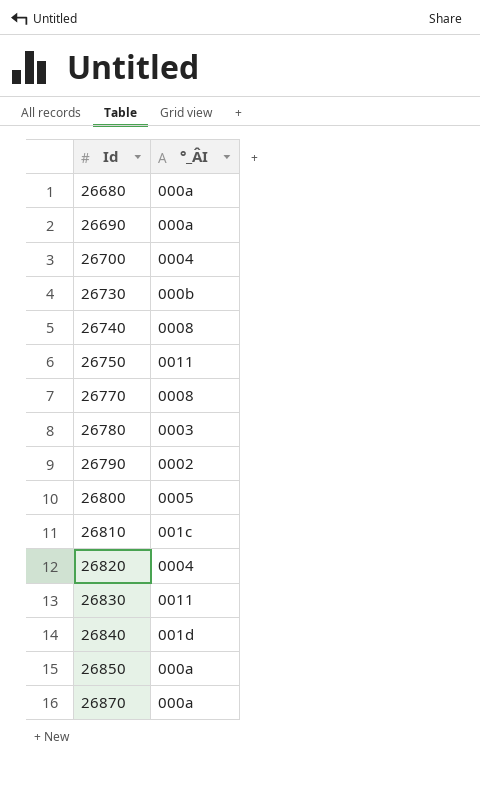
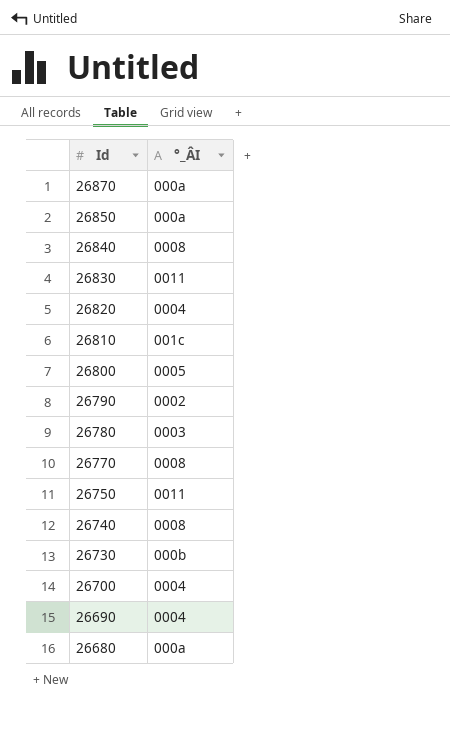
row order: Id ascending -> Id descending
26840 | °_ÂI: 001d -> 0008
26690 | °_ÂI: 000a -> 0004

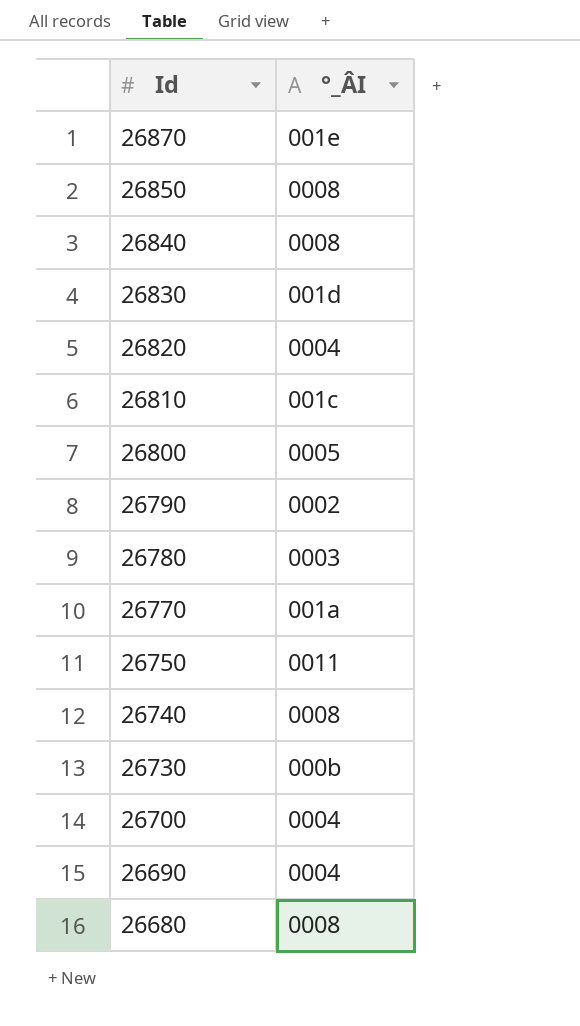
26870 | °_ÂI: 000a -> 001e
26850 | °_ÂI: 000a -> 0008
26830 | °_ÂI: 0011 -> 001d
26770 | °_ÂI: 0008 -> 001a
26680 | °_ÂI: 000a -> 0008

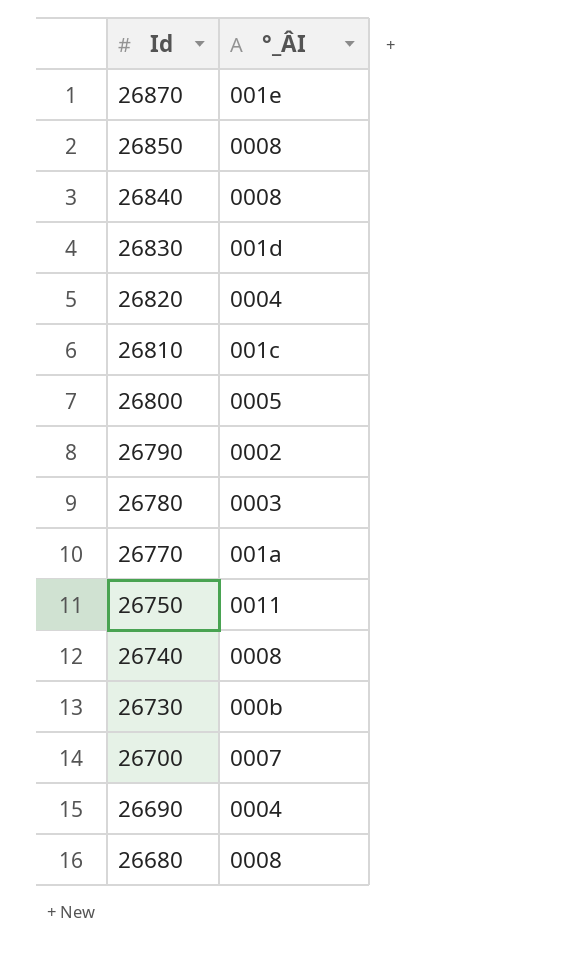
26700 | °_ÂI: 0004 -> 0007

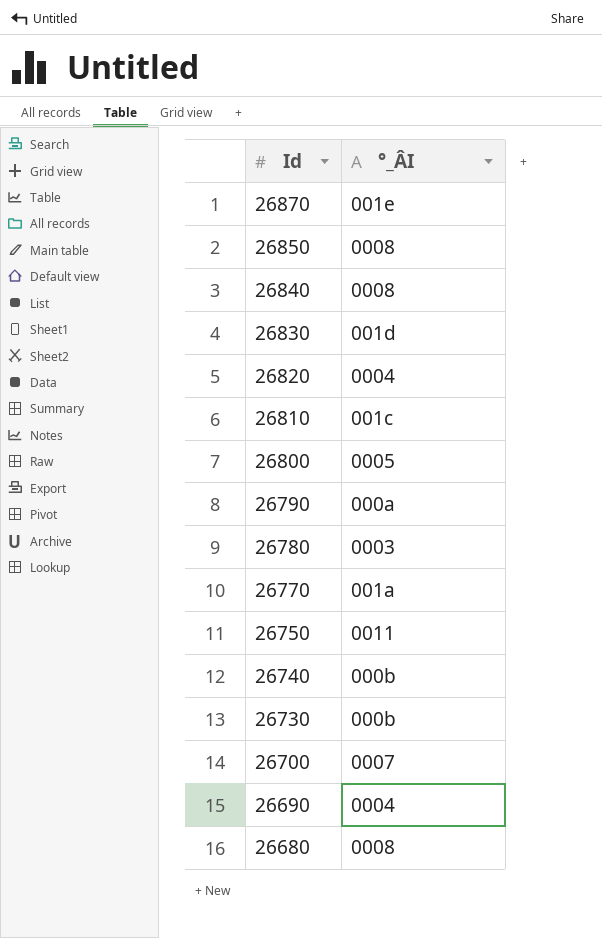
26790 | °_ÂI: 0002 -> 000a
26740 | °_ÂI: 0008 -> 000b

